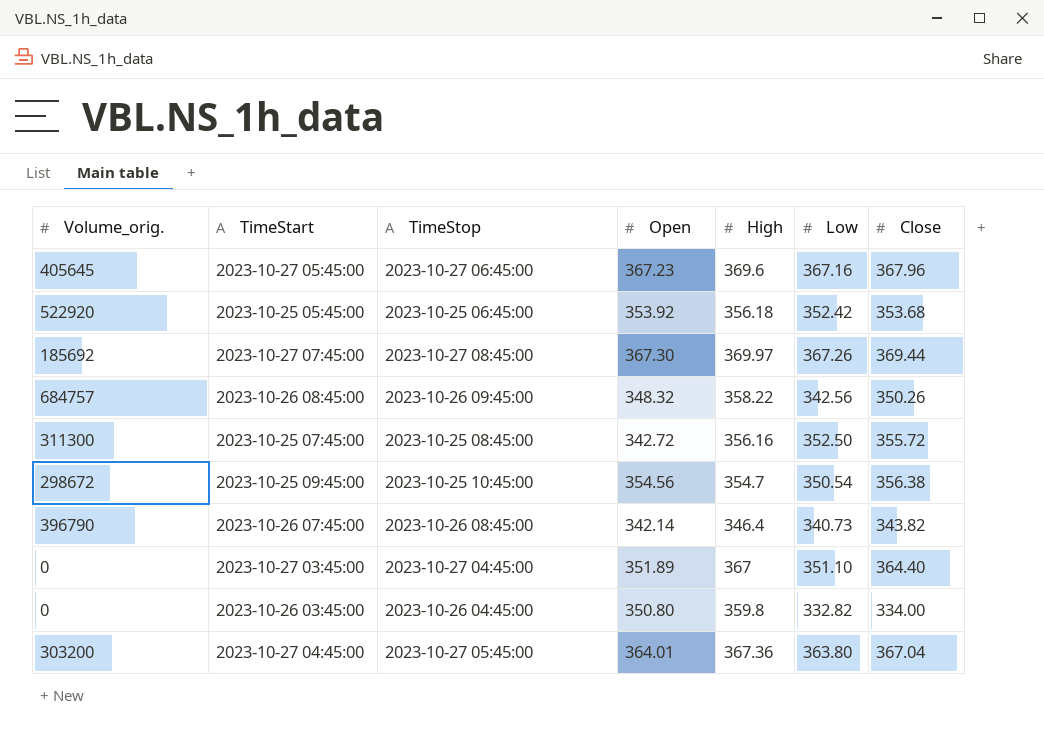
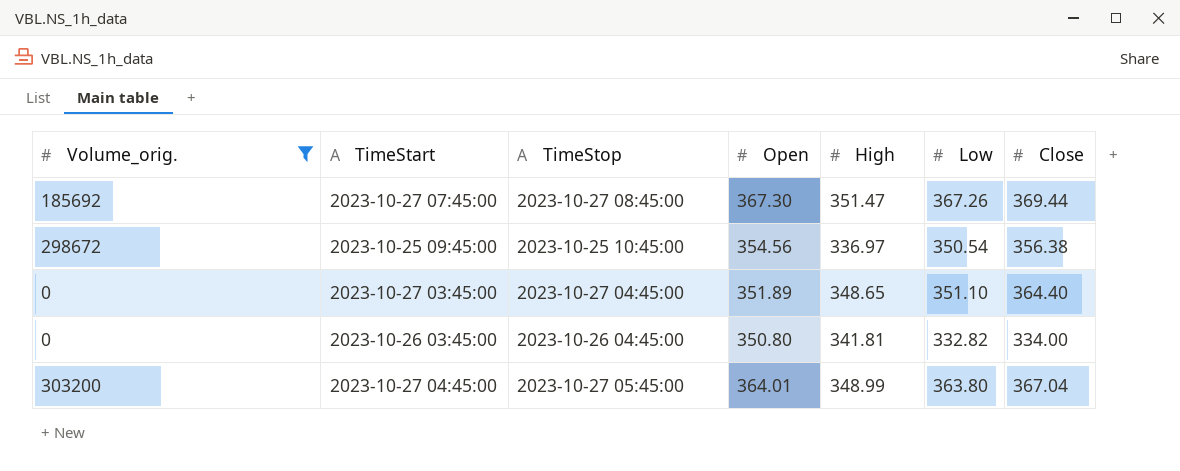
filter: none -> Volume_orig. <= 303200
2023-10-27 07:45:00 | High: 369.97 -> 351.47
2023-10-25 09:45:00 | High: 354.7 -> 336.97
2023-10-27 03:45:00 | High: 367 -> 348.65
2023-10-26 03:45:00 | High: 359.8 -> 341.81
2023-10-27 04:45:00 | High: 367.36 -> 348.99

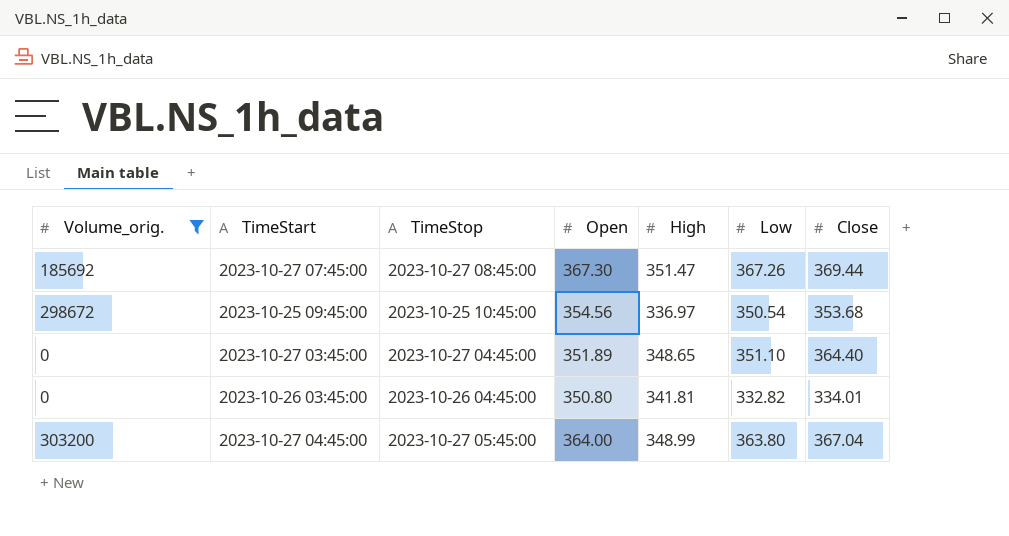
2023-10-25 09:45:00 | Close: 356.38 -> 353.68
2023-10-26 03:45:00 | Close: 334.00 -> 334.01
2023-10-27 04:45:00 | Open: 364.01 -> 364.00

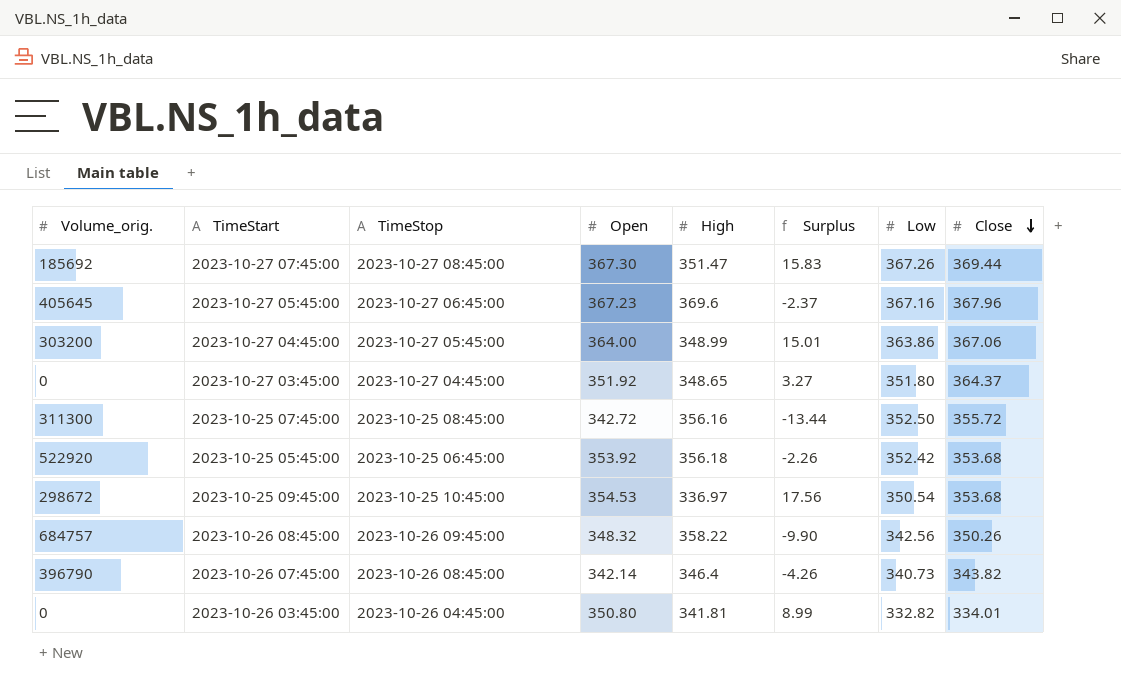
filter: Volume_orig. <= 303200 -> none
row order: none -> Close descending
column Surplus | formula: none -> [Open] - [High]
2023-10-27 04:45:00 | Low: 363.80 -> 363.86
2023-10-27 04:45:00 | Close: 367.04 -> 367.06
2023-10-27 03:45:00 | Open: 351.89 -> 351.92
2023-10-27 03:45:00 | Low: 351.10 -> 351.80
2023-10-27 03:45:00 | Close: 364.40 -> 364.37
2023-10-25 09:45:00 | Open: 354.56 -> 354.53

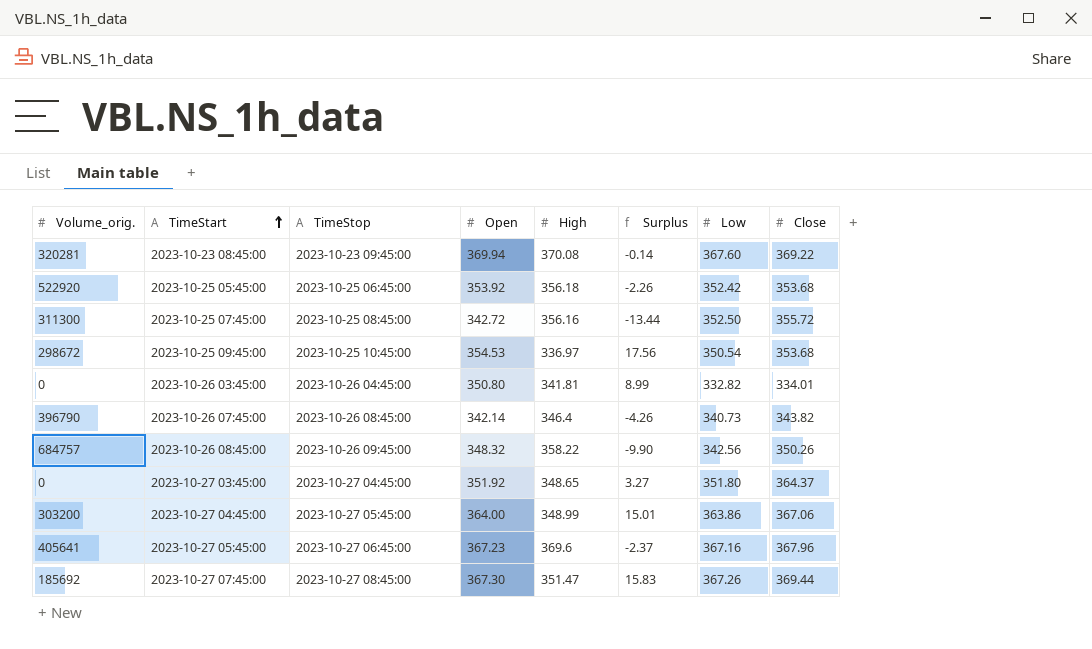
row order: Close descending -> TimeStart ascending
row 2023-10-23 08:45:00: none -> 320281 | 2023-10-23 09:45:00 | 369.94 | 370.08 | -0.14 | 367.60 | 369.22
2023-10-27 05:45:00 | Volume_orig.: 405645 -> 405641

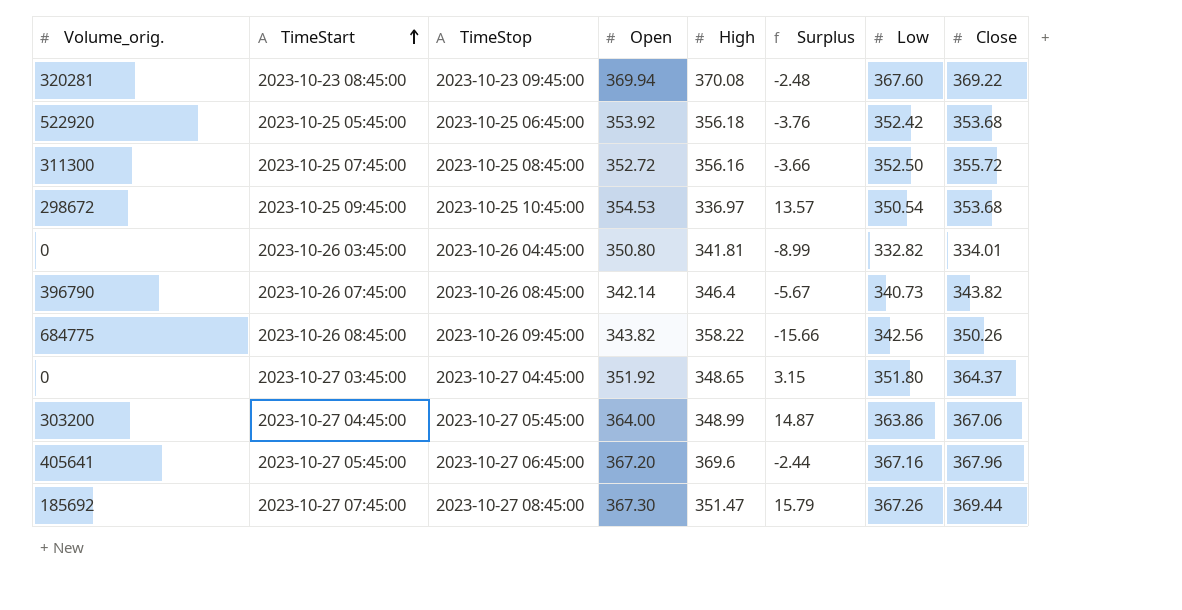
column Surplus | formula: [Open] - [High] -> [Low] - [High]
2023-10-25 07:45:00 | Open: 342.72 -> 352.72
2023-10-26 08:45:00 | Volume_orig.: 684757 -> 684775
2023-10-26 08:45:00 | Open: 348.32 -> 343.82
2023-10-27 05:45:00 | Open: 367.23 -> 367.20

